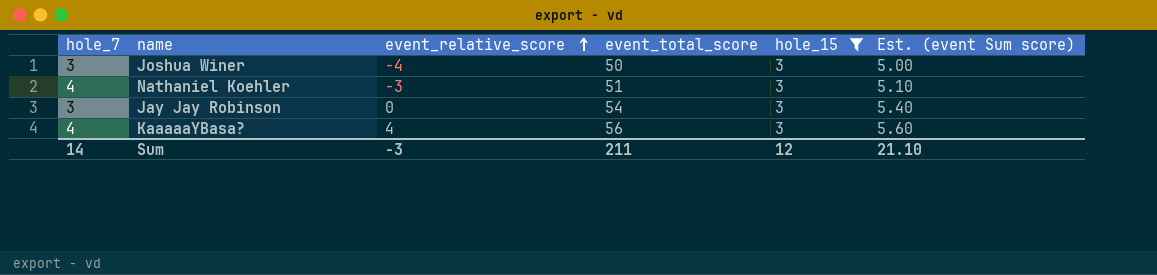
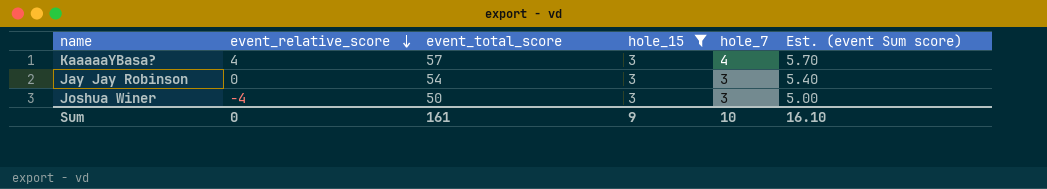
row order: event_relative_score ascending -> event_relative_score descending
column hole_7 | position: 1 -> 5
row Nathaniel Koehler: 4 | -3 | 51 | 3 | 5.10 -> none
KaaaaaYBasa? | event_total_score: 56 -> 57
KaaaaaYBasa? | Est. (event Sum score): 5.60 -> 5.70
Sum | event_relative_score: -3 -> 0
Sum | event_total_score: 211 -> 161
Sum | hole_15: 12 -> 9
Sum | hole_7: 14 -> 10
Sum | Est. (event Sum score): 21.10 -> 16.10

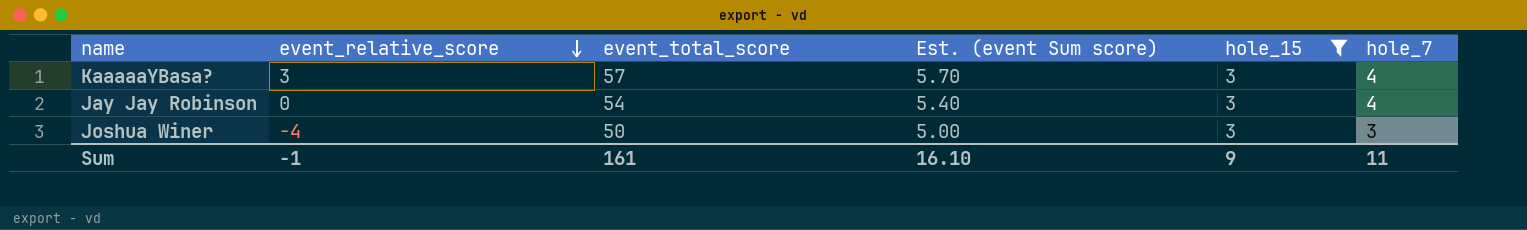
column Est. (event Sum score) | position: 6 -> 4
KaaaaaYBasa? | event_relative_score: 4 -> 3
Jay Jay Robinson | hole_7: 3 -> 4
Sum | event_relative_score: 0 -> -1
Sum | hole_7: 10 -> 11

